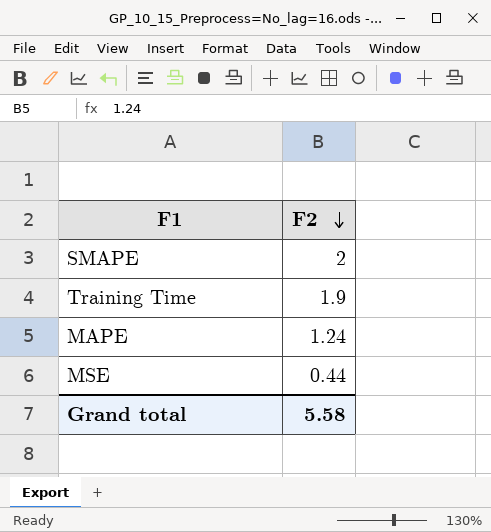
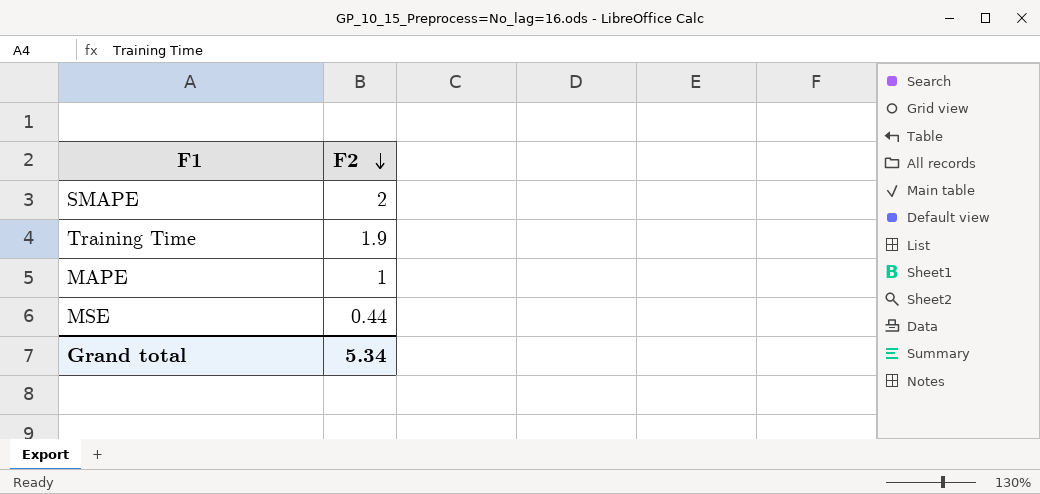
MAPE | F2: 1.24 -> 1
Grand total | F2: 5.58 -> 5.34

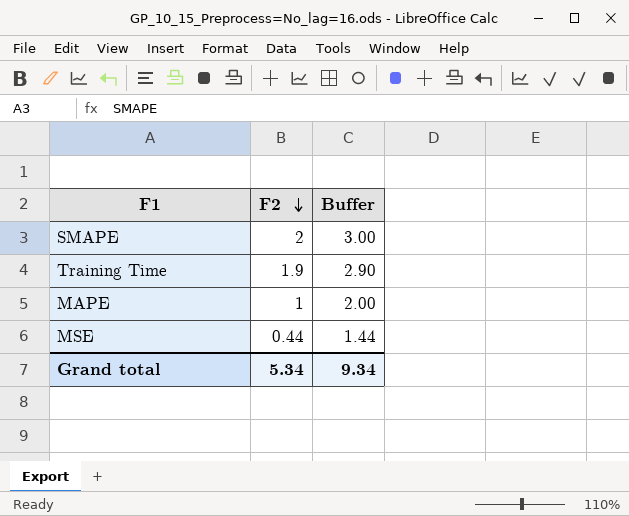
column Buffer | formula: none -> [F2] + 1

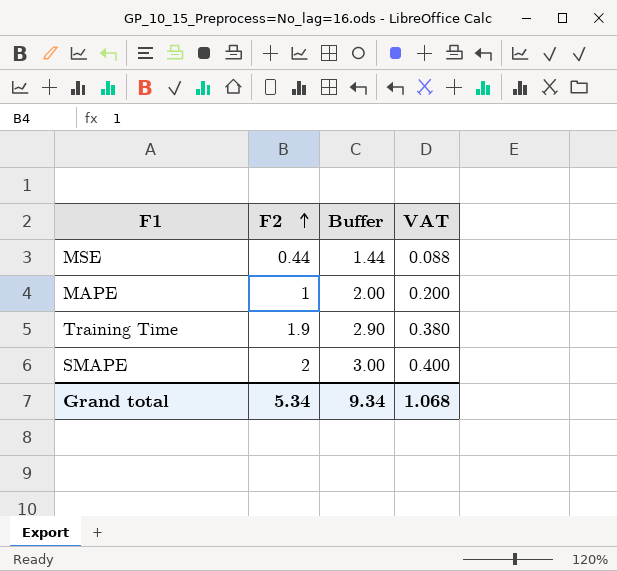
row order: F2 descending -> F2 ascending
column VAT | formula: none -> [F2] * 0.2

